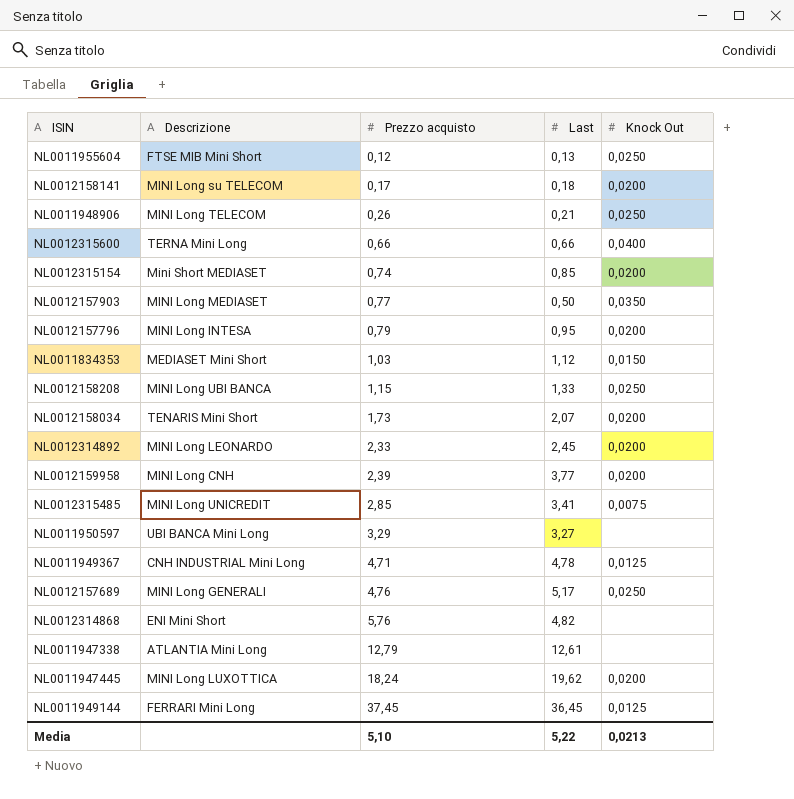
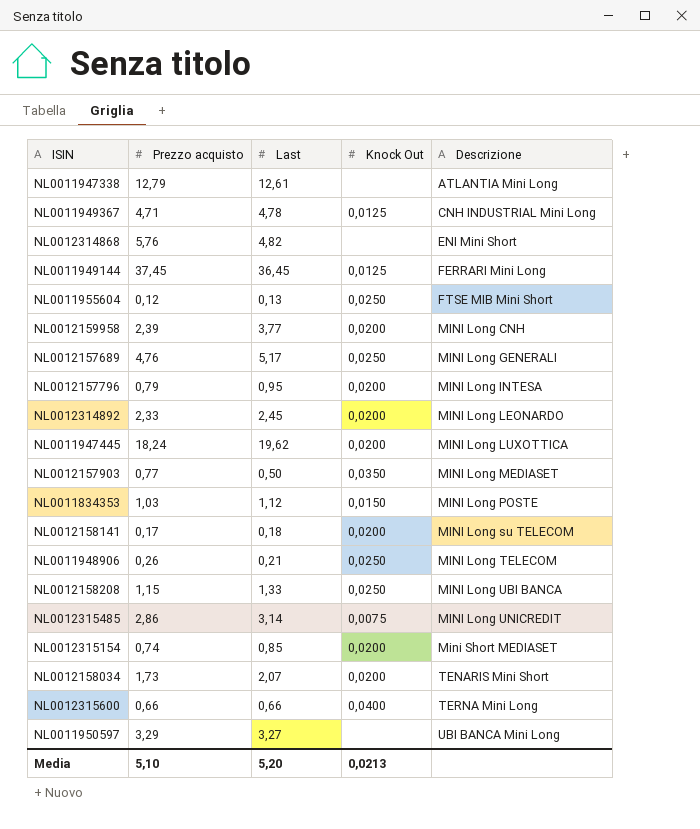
row order: Prezzo acquisto ascending -> Descrizione ascending
column Descrizione | position: 2 -> 5
NL0011834353 | Descrizione: MEDIASET Mini Short -> MINI Long POSTE
NL0012315485 | Prezzo acquisto: 2,85 -> 2,86
NL0012315485 | Last: 3,41 -> 3,14
Media | Last: 5,22 -> 5,20

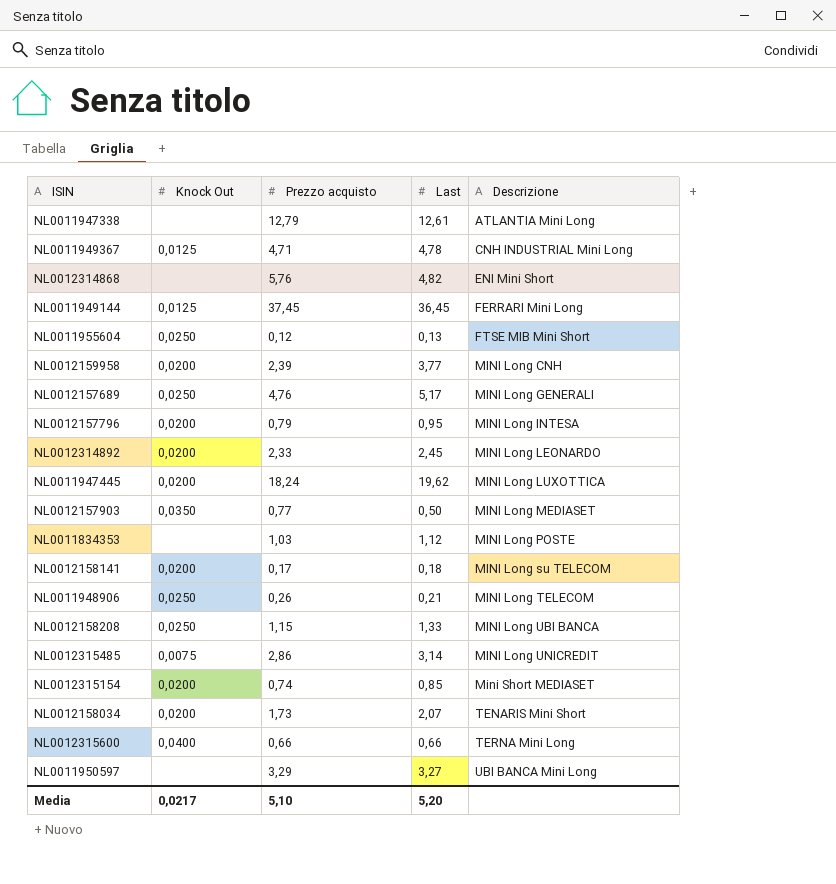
column Knock Out | position: 4 -> 2
NL0011834353 | Knock Out: 0,0150 -> none
Media | Knock Out: 0,0213 -> 0,0217

